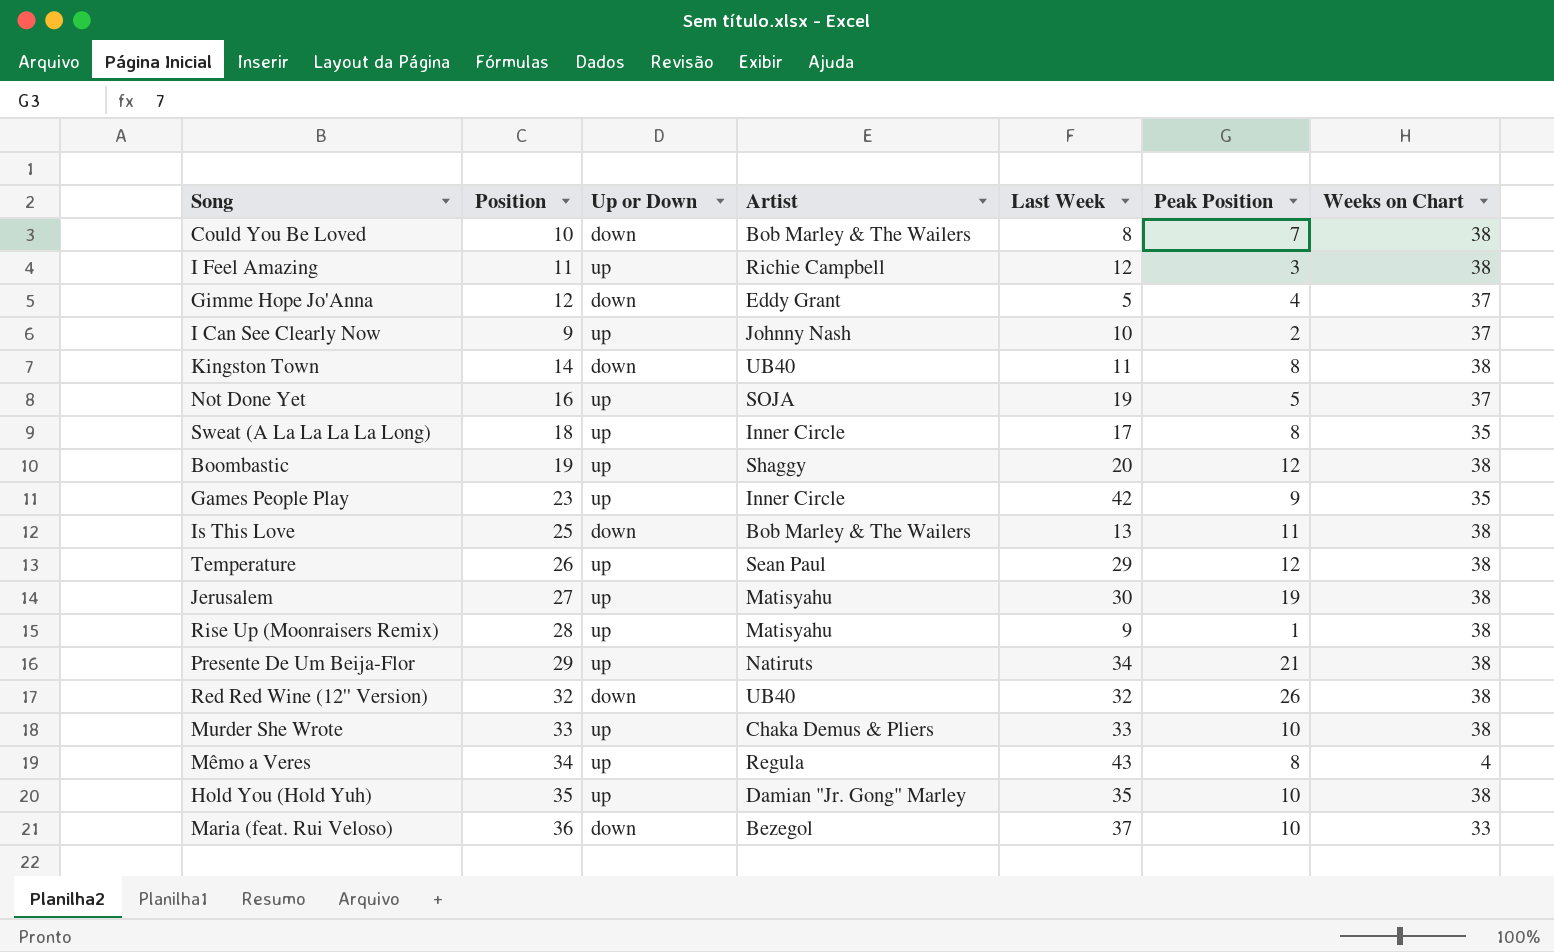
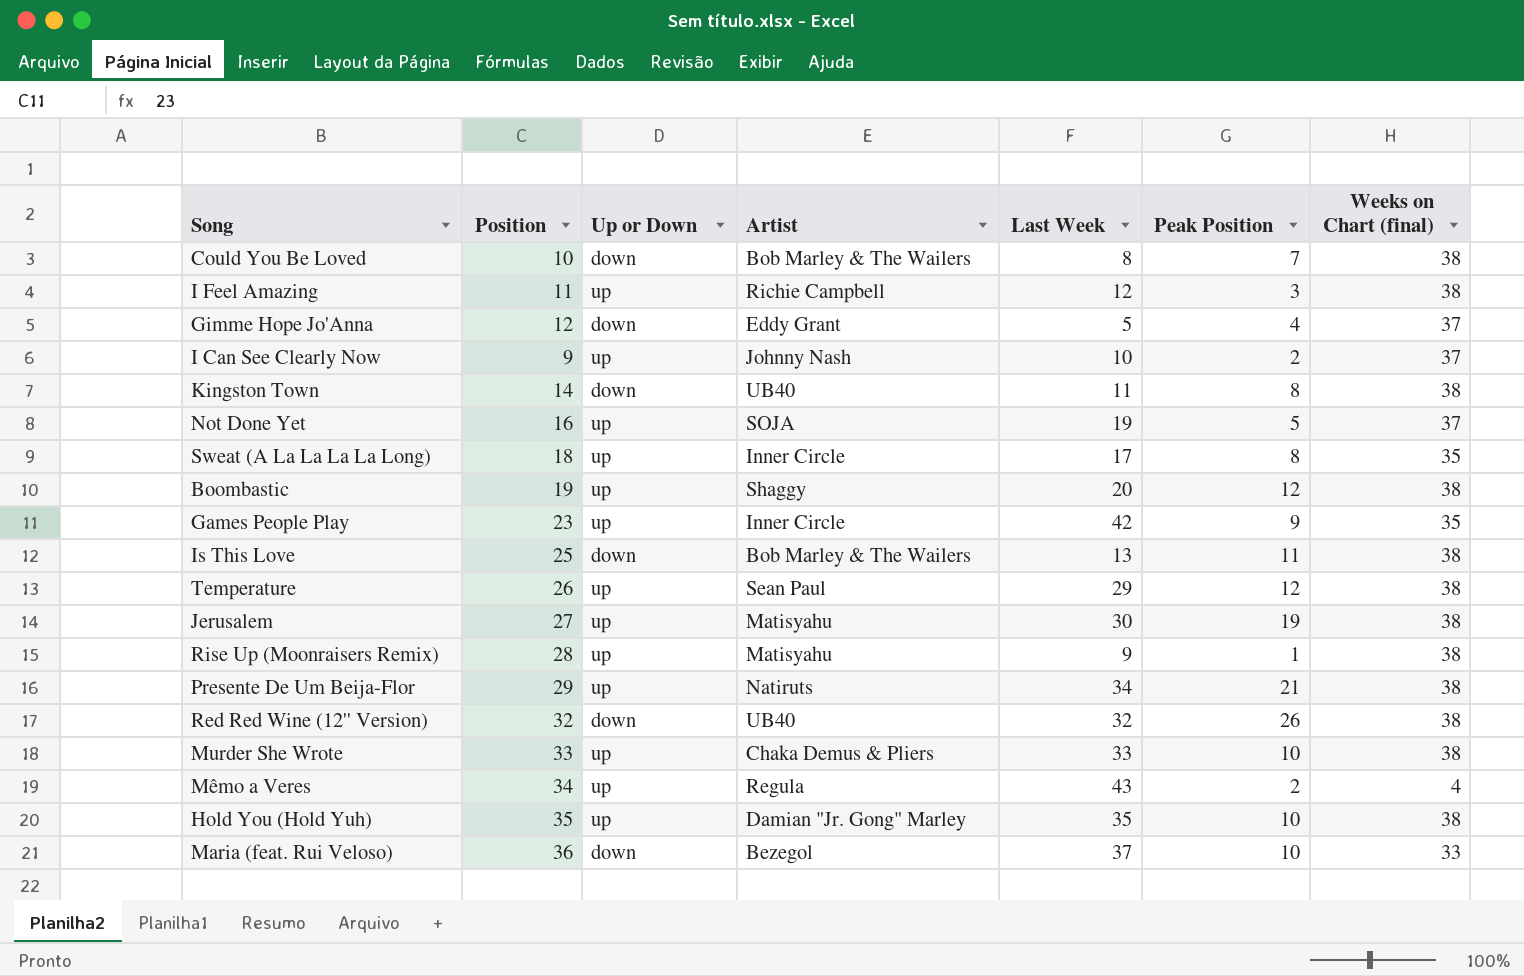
column name: Weeks on Chart -> Weeks on Chart (final)
Mêmo a Veres | Peak Position: 8 -> 2

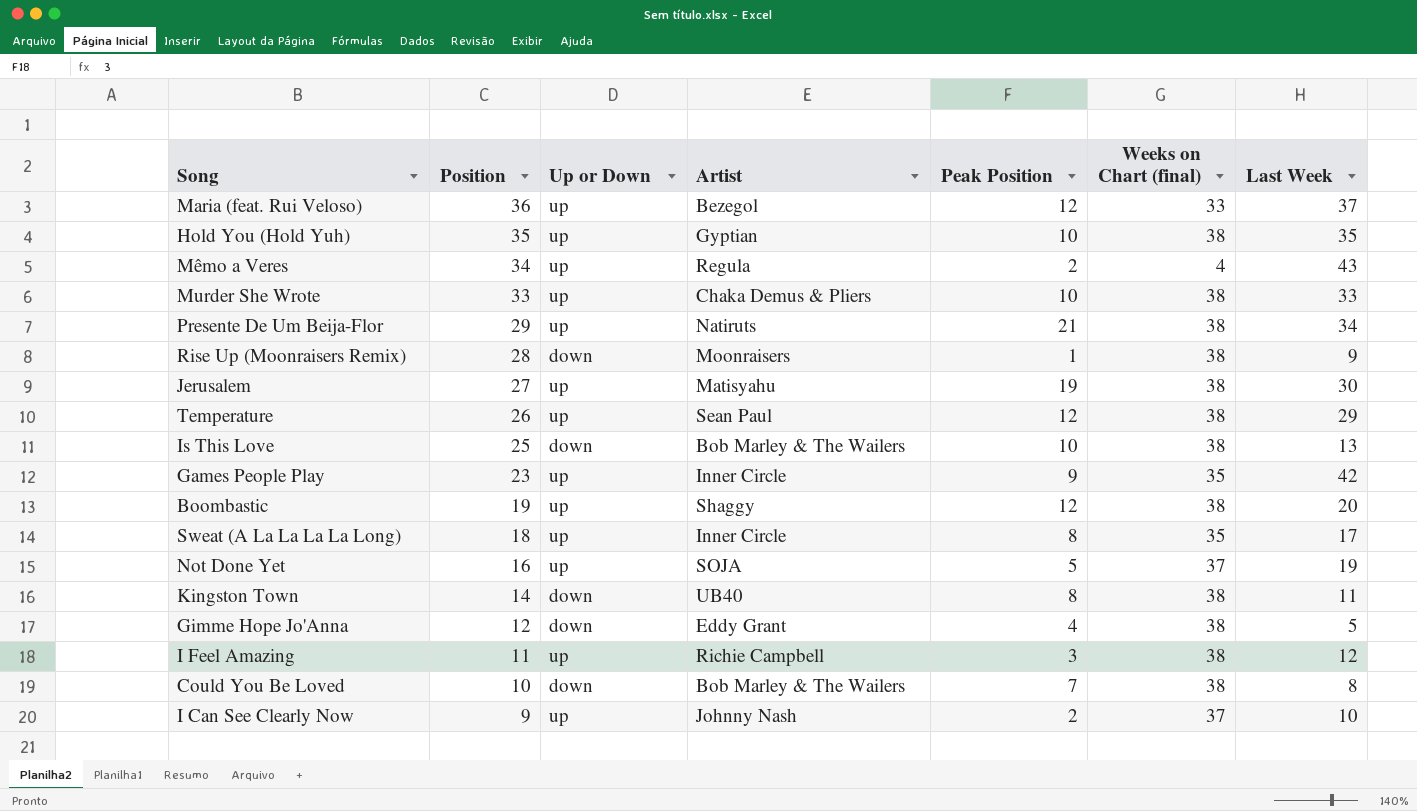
row order: none -> Position descending
column Last Week | position: 5 -> 7
row Red Red Wine (12'' Version): 32 | down | UB40 | 32 | 26 | 38 -> none
Maria (feat. Rui Veloso) | Up or Down: down -> up
Maria (feat. Rui Veloso) | Peak Position: 10 -> 12
Hold You (Hold Yuh) | Artist: Damian "Jr. Gong" Marley -> Gyptian
Rise Up (Moonraisers Remix) | Up or Down: up -> down
Rise Up (Moonraisers Remix) | Artist: Matisyahu -> Moonraisers
Is This Love | Peak Position: 11 -> 10
Gimme Hope Jo'Anna | Weeks on Chart (final): 37 -> 38

